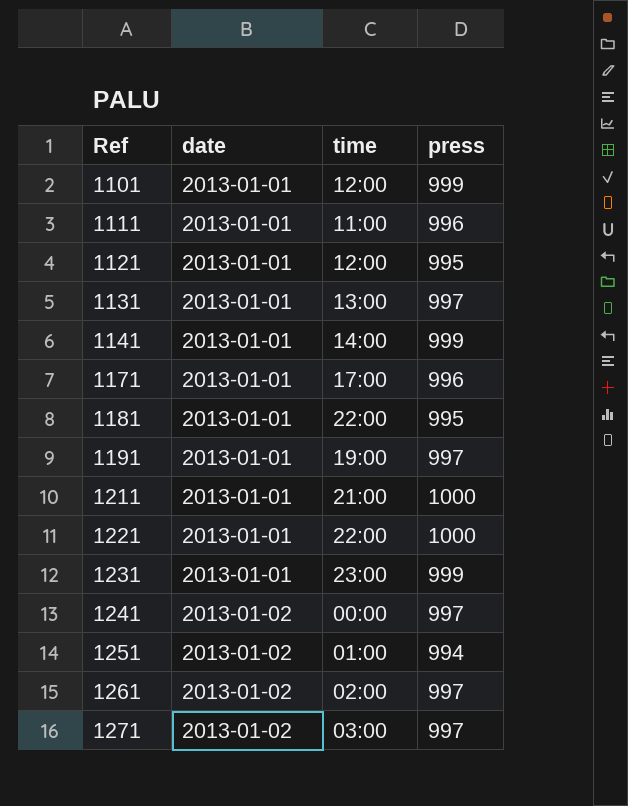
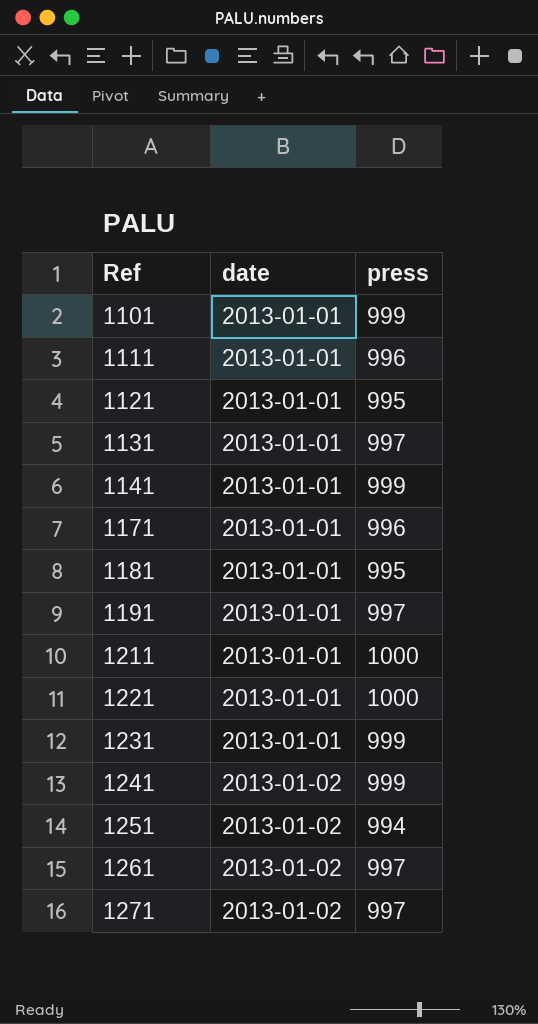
column time | position: 3 -> none
1241 | press: 997 -> 999

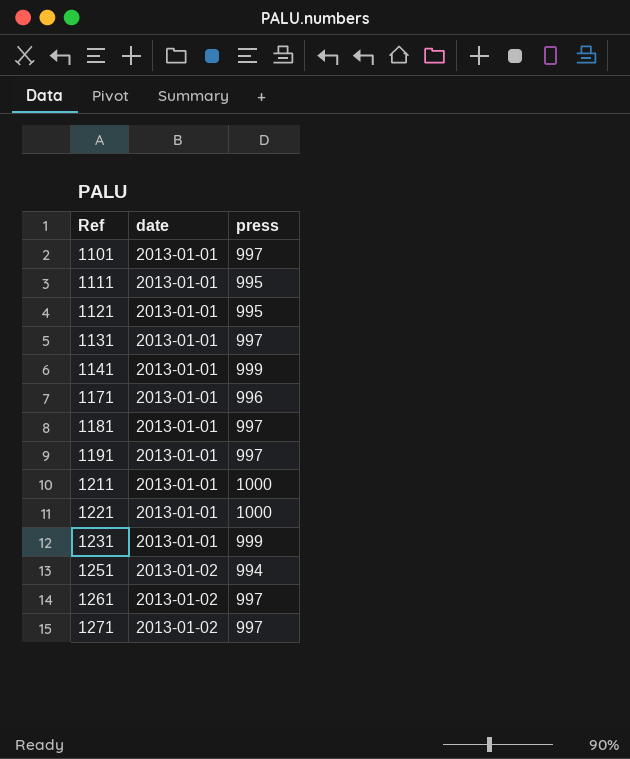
row 1241: 2013-01-02 | 999 -> none
1101 | press: 999 -> 997
1111 | press: 996 -> 995
1181 | press: 995 -> 997

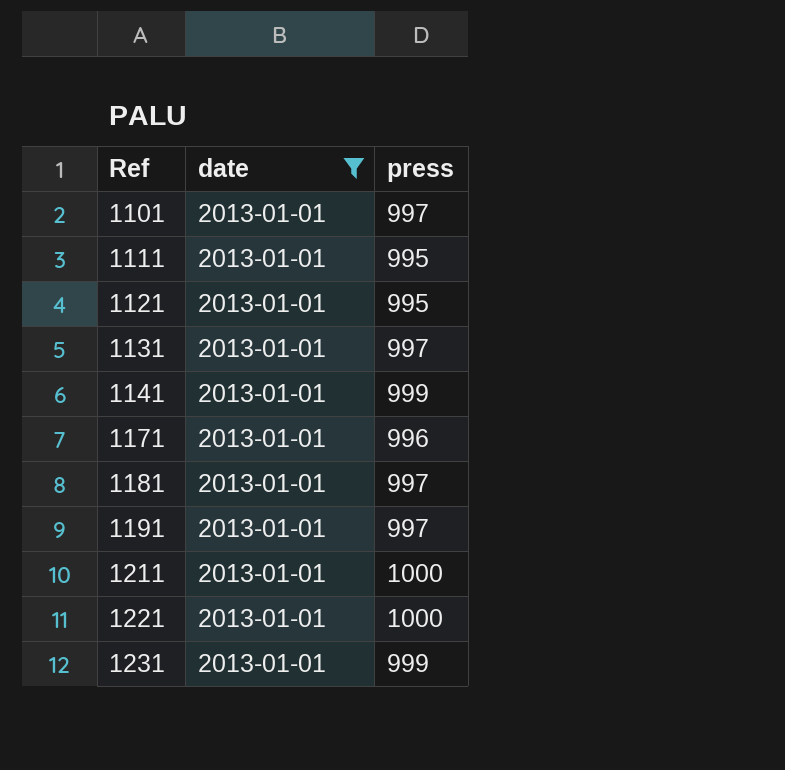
filter: none -> date = 2013-01-01

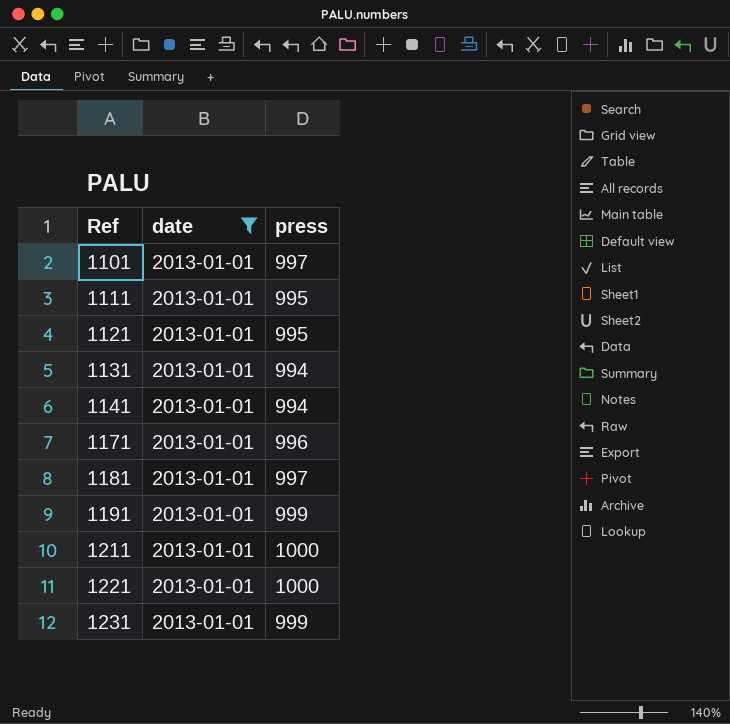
1131 | press: 997 -> 994
1141 | press: 999 -> 994
1191 | press: 997 -> 999

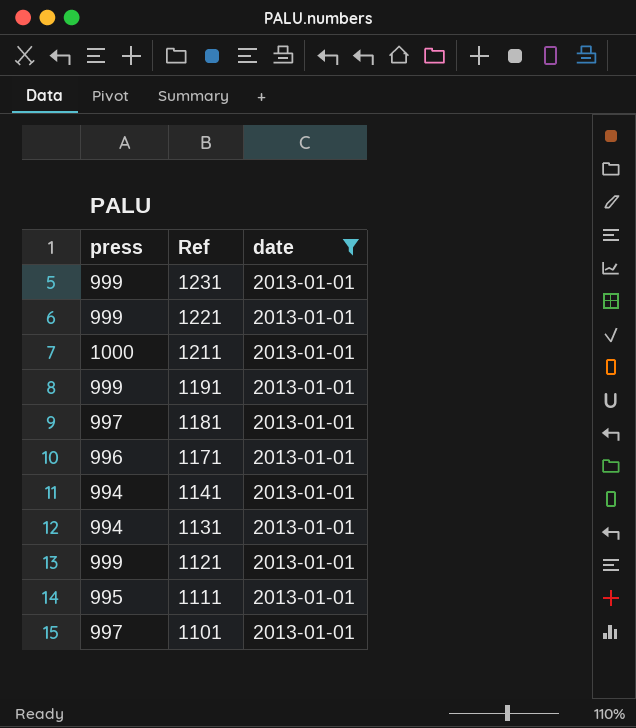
row order: Ref ascending -> Ref descending
column press | position: 3 -> 1
1221 | press: 1000 -> 999
1121 | press: 995 -> 999

